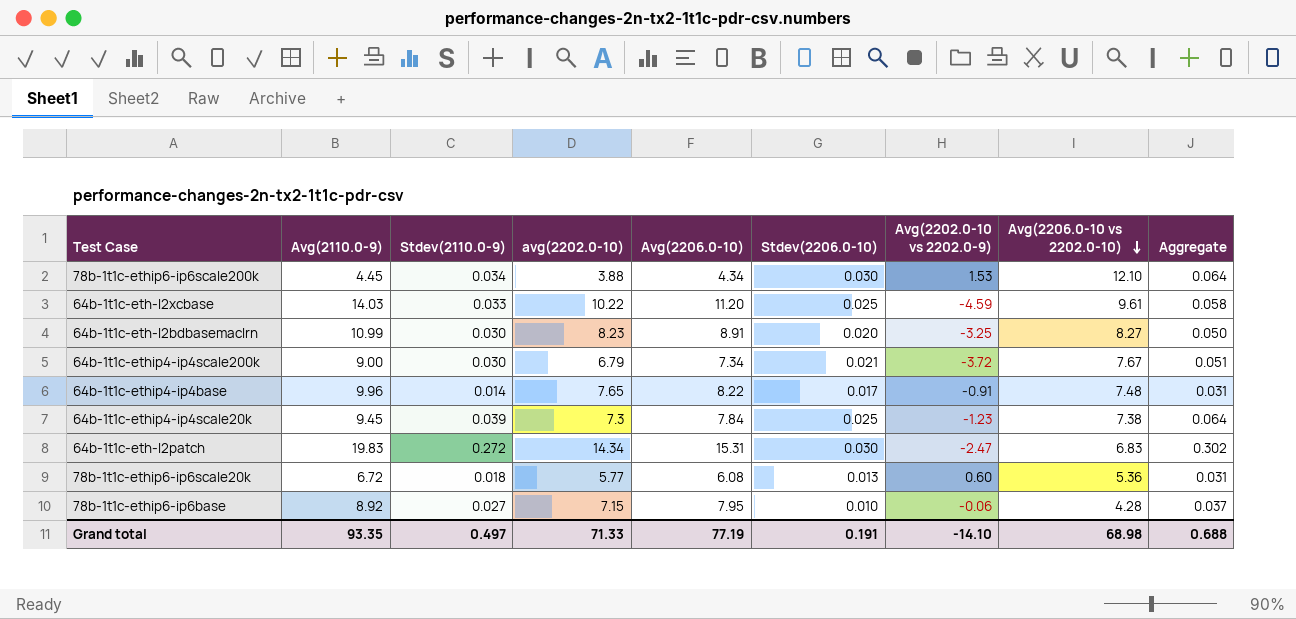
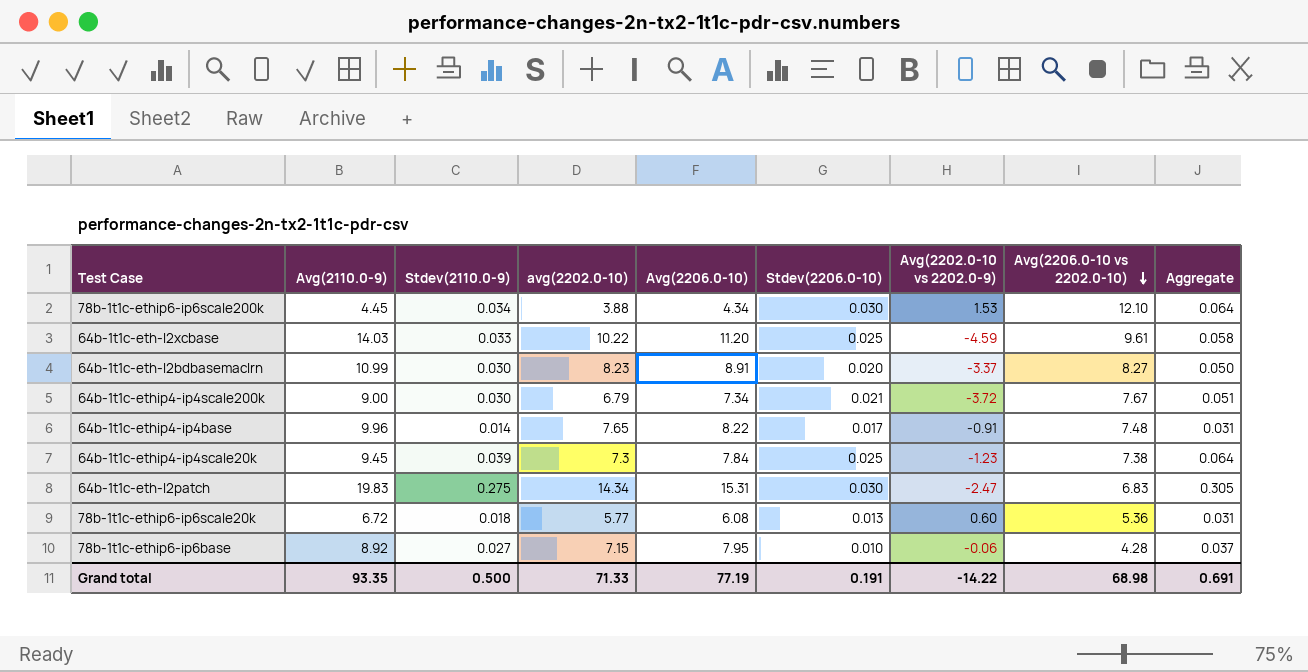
64b-1t1c-eth-l2bdbasemaclrn | Avg(2202.0-10 vs 2202.0-9): -3.25 -> -3.37
64b-1t1c-eth-l2patch | Stdev(2110.0-9): 0.272 -> 0.275
64b-1t1c-eth-l2patch | Aggregate: 0.302 -> 0.305
Grand total | Stdev(2110.0-9): 0.497 -> 0.500
Grand total | Avg(2202.0-10 vs 2202.0-9): -14.10 -> -14.22
Grand total | Aggregate: 0.688 -> 0.691

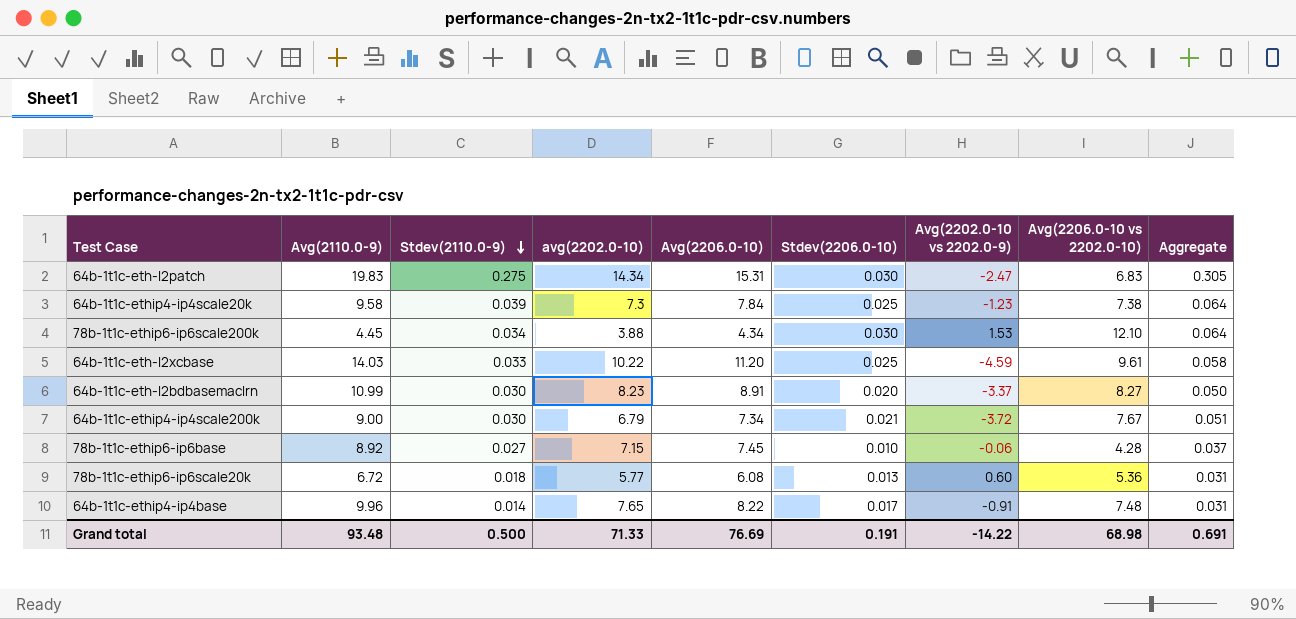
row order: Avg(2206.0-10 vs 2202.0-10) descending -> Stdev(2110.0-9) descending
64b-1t1c-ethip4-ip4scale20k | Avg(2110.0-9): 9.45 -> 9.58
78b-1t1c-ethip6-ip6base | Avg(2206.0-10): 7.95 -> 7.45
Grand total | Avg(2110.0-9): 93.35 -> 93.48
Grand total | Avg(2206.0-10): 77.19 -> 76.69

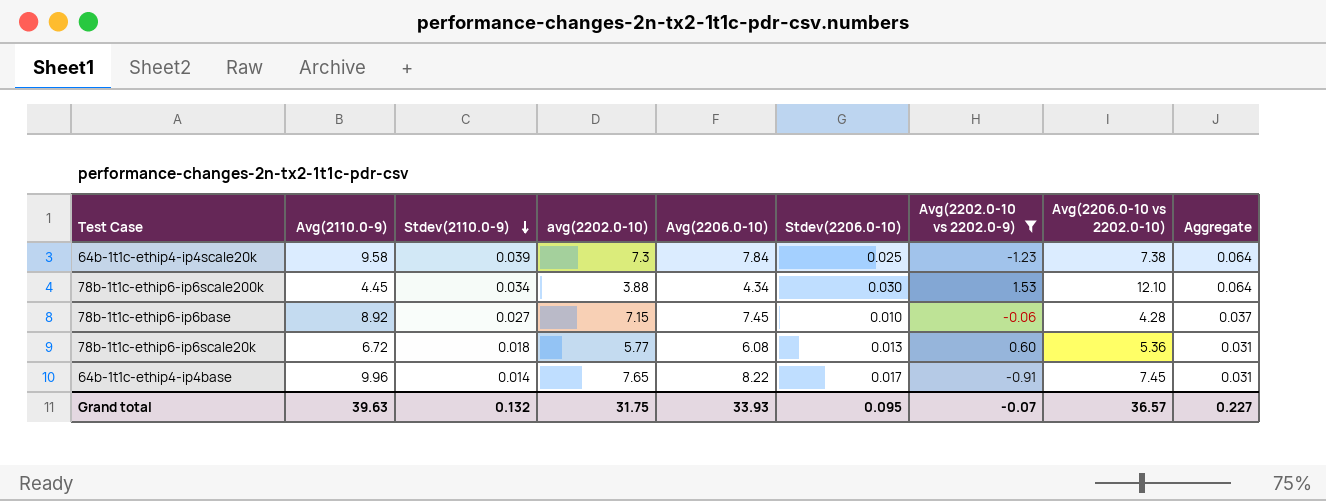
filter: none -> Avg(2202.0-10 vs 2202.0-9) >= -1.23
64b-1t1c-ethip4-ip4base | Avg(2206.0-10 vs 2202.0-10): 7.48 -> 7.45
Grand total | Avg(2110.0-9): 93.48 -> 39.63
Grand total | Stdev(2110.0-9): 0.500 -> 0.132
Grand total | avg(2202.0-10): 71.33 -> 31.75
Grand total | Avg(2206.0-10): 76.69 -> 33.93
Grand total | Stdev(2206.0-10): 0.191 -> 0.095
Grand total | Avg(2202.0-10 vs 2202.0-9): -14.22 -> -0.07
Grand total | Avg(2206.0-10 vs 2202.0-10): 68.98 -> 36.57
Grand total | Aggregate: 0.691 -> 0.227

